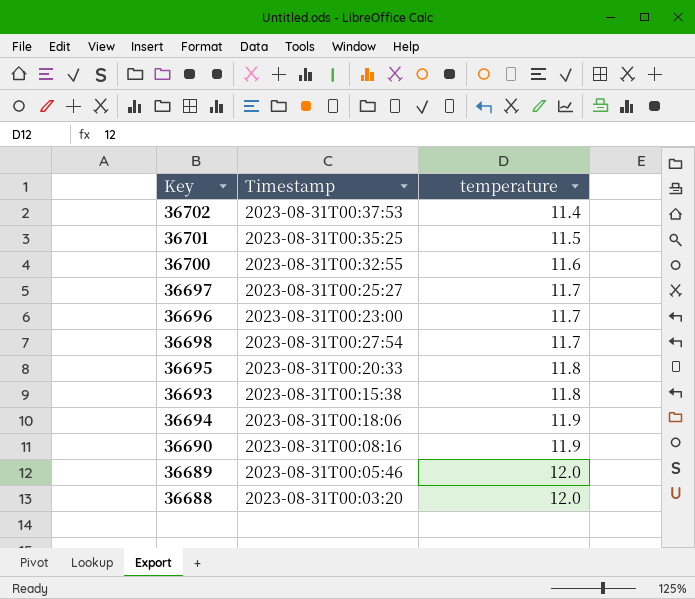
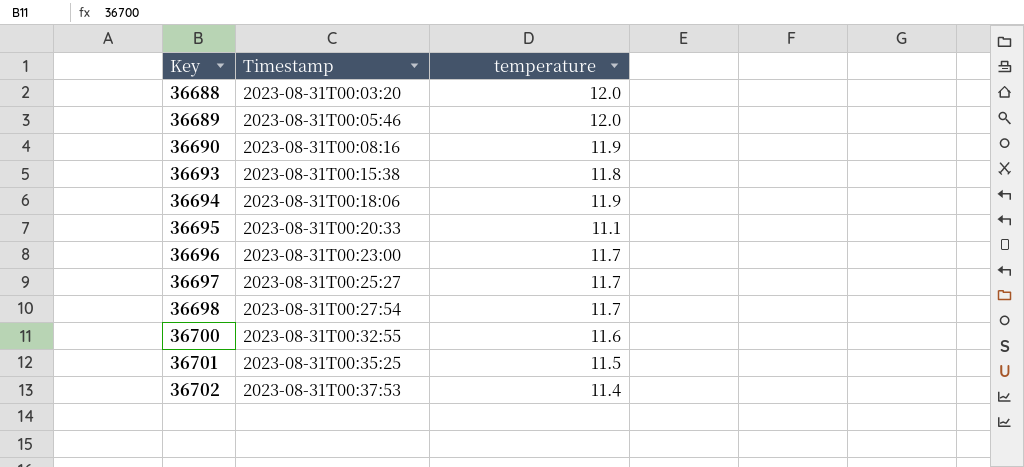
row order: temperature ascending -> Key ascending
36695 | temperature: 11.8 -> 11.1

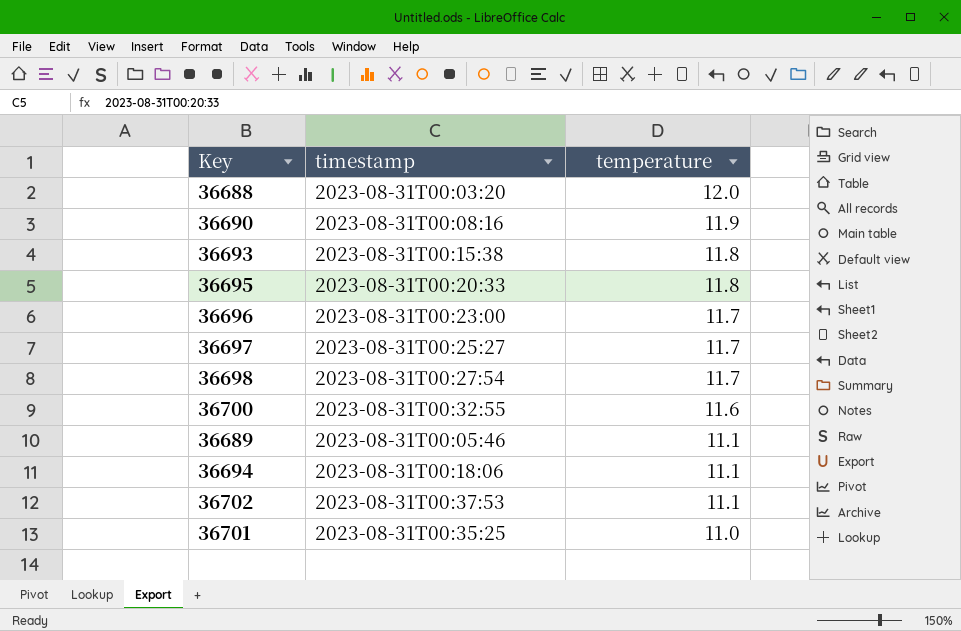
row order: Key ascending -> temperature descending
column name: Timestamp -> timestamp
36695 | temperature: 11.1 -> 11.8
36689 | temperature: 12.0 -> 11.1
36694 | temperature: 11.9 -> 11.1
36702 | temperature: 11.4 -> 11.1
36701 | temperature: 11.5 -> 11.0

